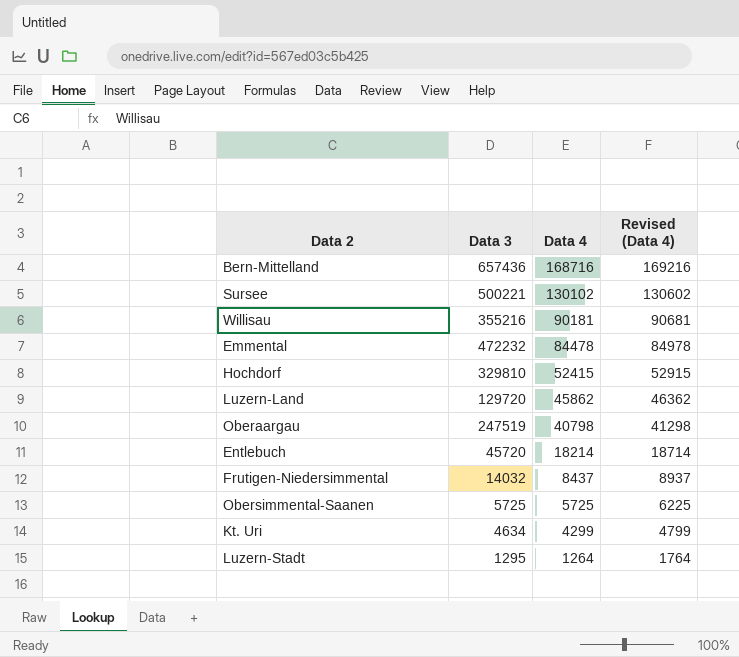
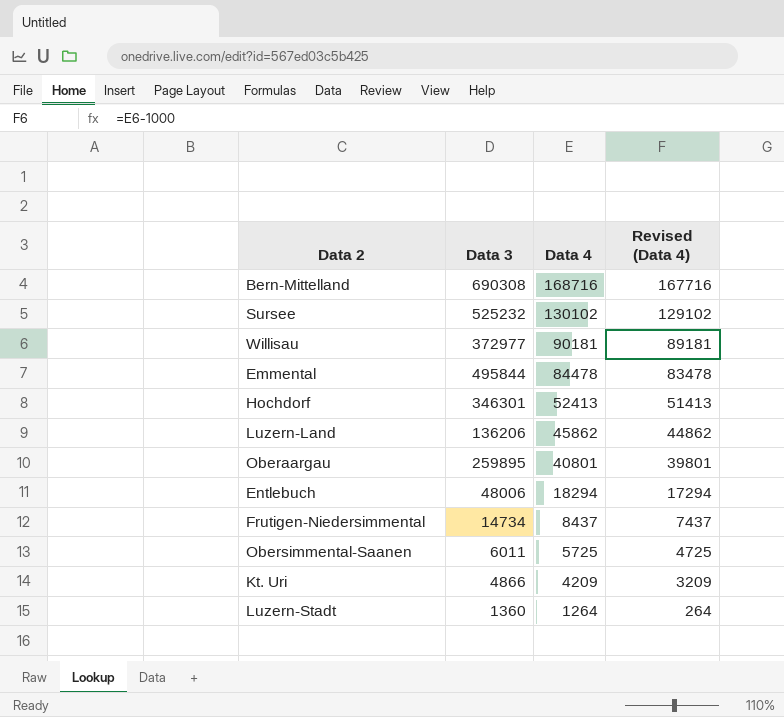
column Revised (Data 4) | formula: [Data 4] + 500 -> [Data 4] - 1000
Bern-Mittelland | Data 3: 657436 -> 690308
Sursee | Data 3: 500221 -> 525232
Willisau | Data 3: 355216 -> 372977
Emmental | Data 3: 472232 -> 495844
Hochdorf | Data 3: 329810 -> 346301
Hochdorf | Data 4: 52415 -> 52413
Luzern-Land | Data 3: 129720 -> 136206
Oberaargau | Data 3: 247519 -> 259895
Oberaargau | Data 4: 40798 -> 40801
Entlebuch | Data 3: 45720 -> 48006
Entlebuch | Data 4: 18214 -> 18294
Frutigen-Niedersimmental | Data 3: 14032 -> 14734
Obersimmental-Saanen | Data 3: 5725 -> 6011
Kt. Uri | Data 3: 4634 -> 4866
Kt. Uri | Data 4: 4299 -> 4209
Luzern-Stadt | Data 3: 1295 -> 1360

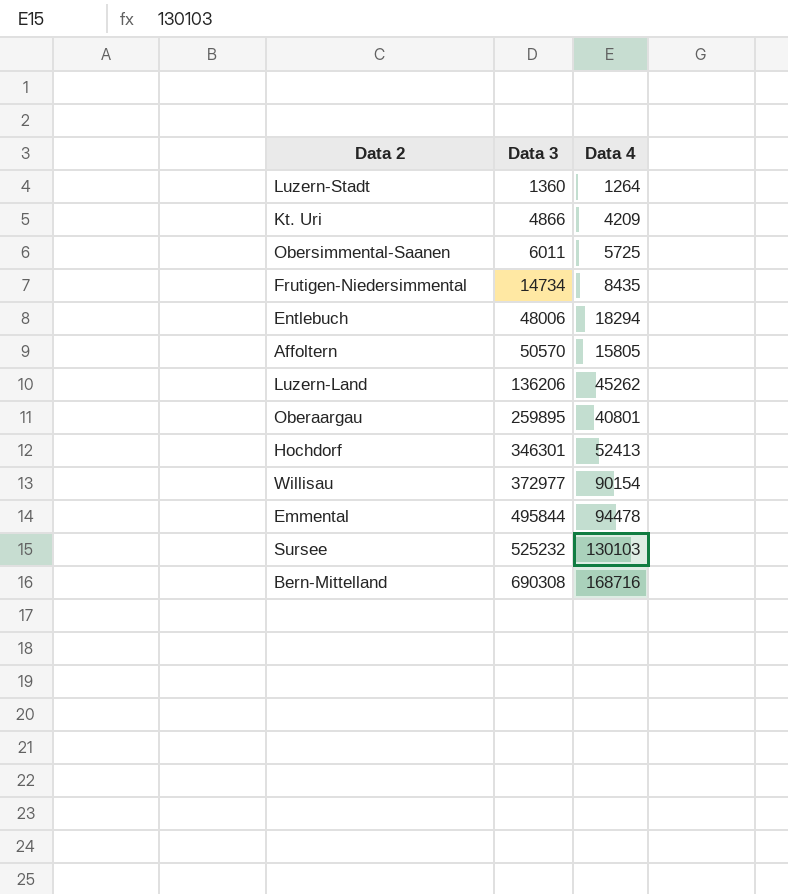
row order: Data 4 descending -> Data 3 ascending
column Revised (Data 4) | formula: [Data 4] - 1000 -> none
Frutigen-Niedersimmental | Data 4: 8437 -> 8435
row Affoltern: none -> 50570 | 15805
Luzern-Land | Data 4: 45862 -> 45262
Willisau | Data 4: 90181 -> 90154
Emmental | Data 4: 84478 -> 94478
Sursee | Data 4: 130102 -> 130103

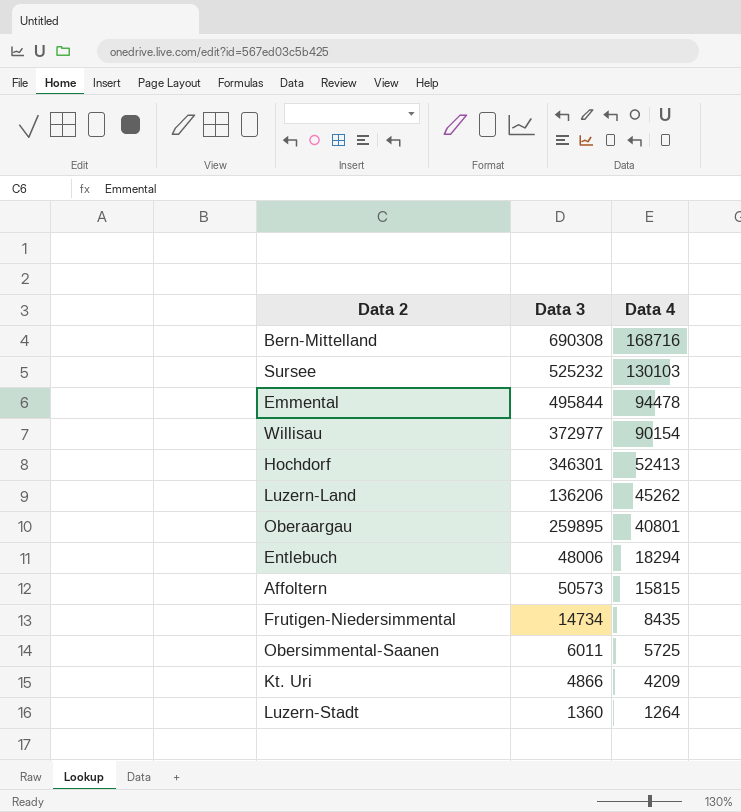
row order: Data 3 ascending -> Data 4 descending
Affoltern | Data 3: 50570 -> 50573
Affoltern | Data 4: 15805 -> 15815

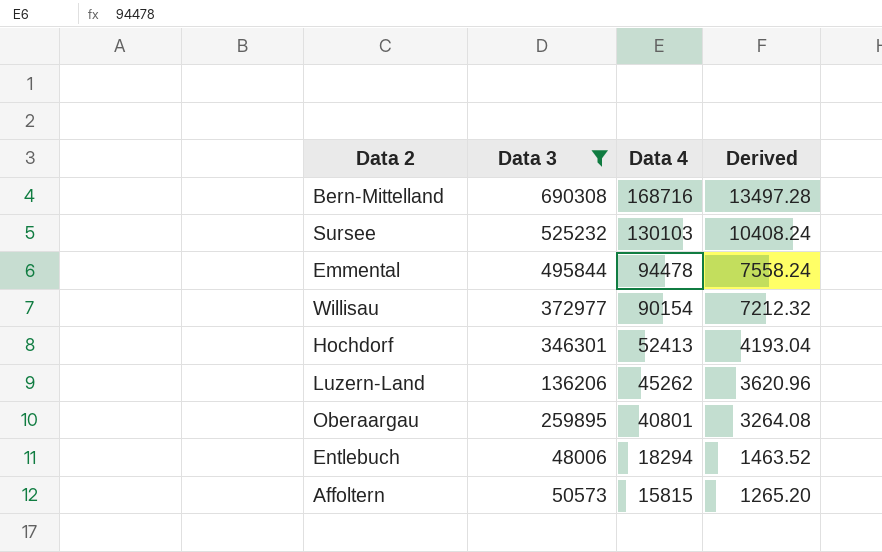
filter: none -> Data 3 >= 48006
column Derived | formula: none -> [Data 4] * 0.08

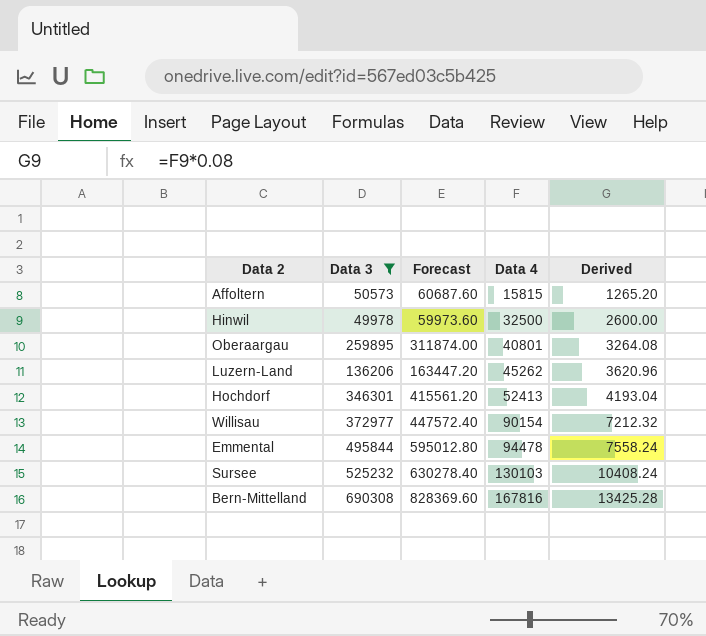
row order: Data 4 descending -> Data 4 ascending
column Forecast | formula: none -> [Data 3] * 1.2
row Entlebuch: 48006 | 18294 | 1463.52 -> none
row Hinwil: none -> 49978 | 59973.60 | 32500 | 2600.00
Bern-Mittelland | Data 4: 168716 -> 167816
Bern-Mittelland | Derived: 13497.28 -> 13425.28

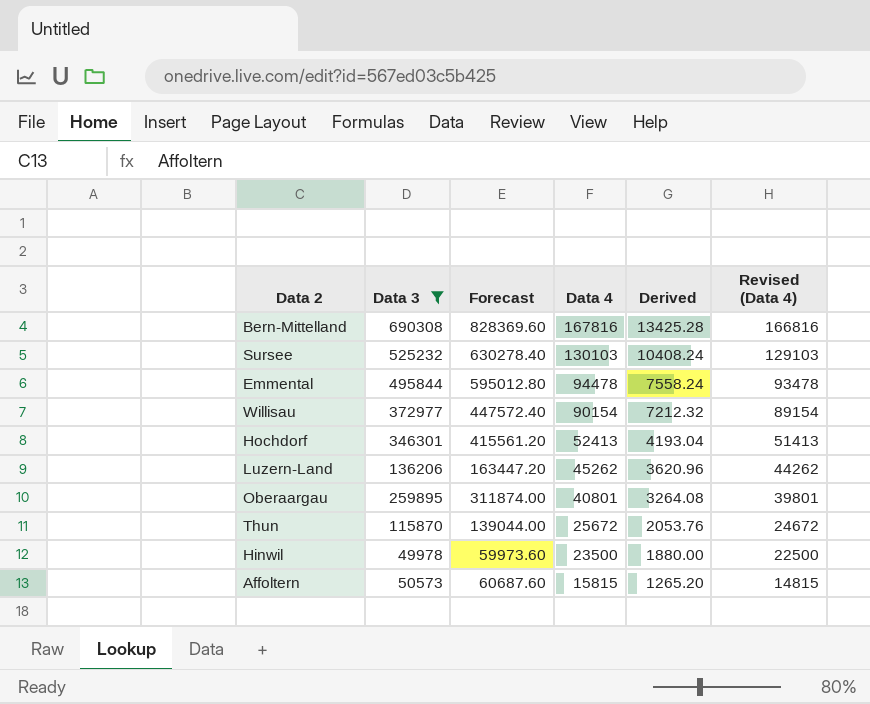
row order: Data 4 ascending -> Data 4 descending
column Revised (Data 4) | formula: none -> [Data 4] - 1000
row Thun: none -> 115870 | 139044.00 | 25672 | 2053.76 | 24672
Hinwil | Data 4: 32500 -> 23500
Hinwil | Derived: 2600.00 -> 1880.00

